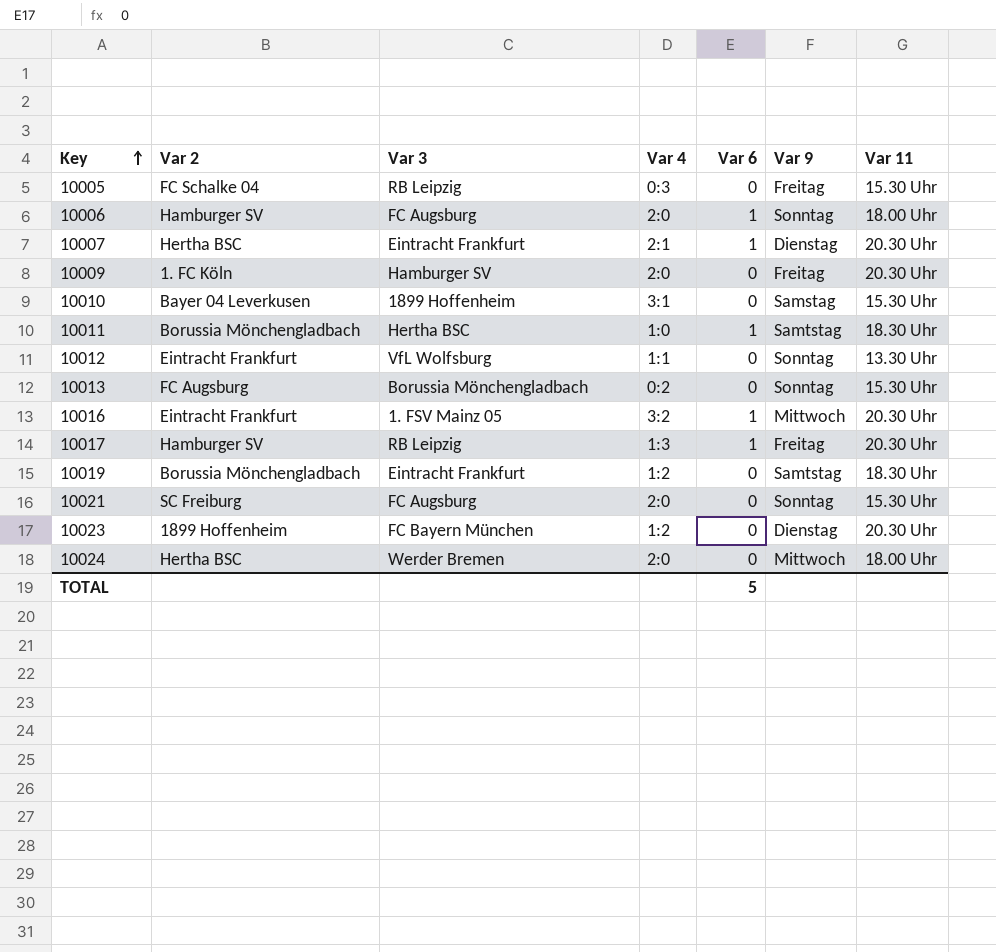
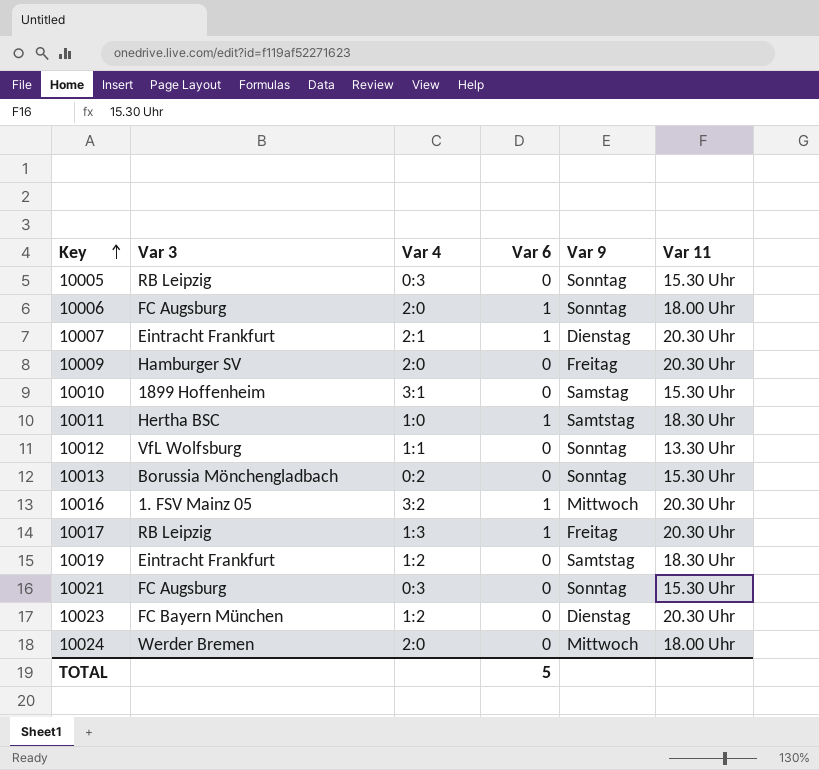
column Var 2 | position: 2 -> none
10005 | Var 9: Freitag -> Sonntag
10021 | Var 4: 2:0 -> 0:3

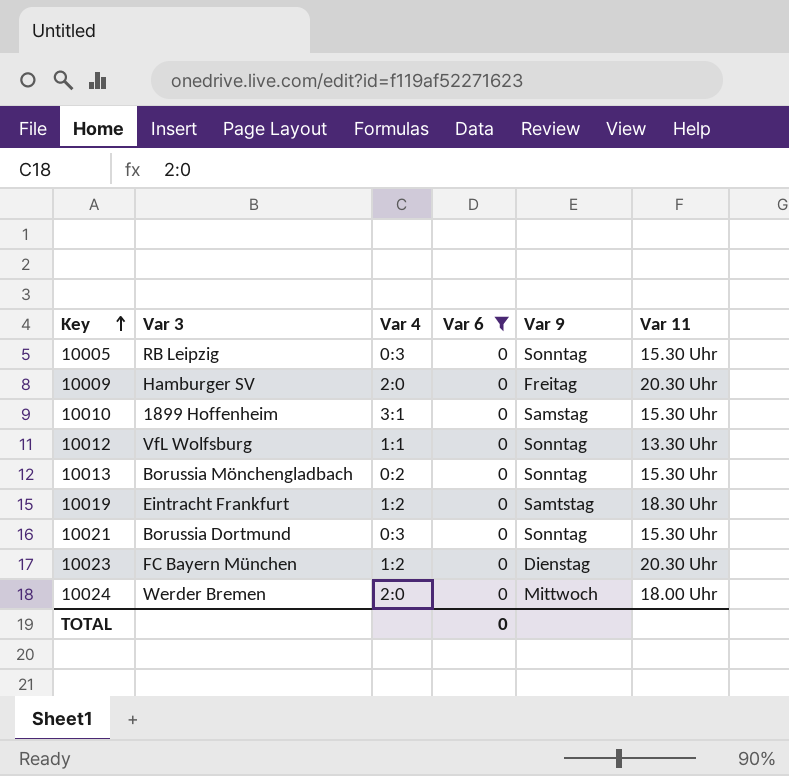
filter: none -> Var 6 = 0
10021 | Var 3: FC Augsburg -> Borussia Dortmund
TOTAL | Var 6: 5 -> 0

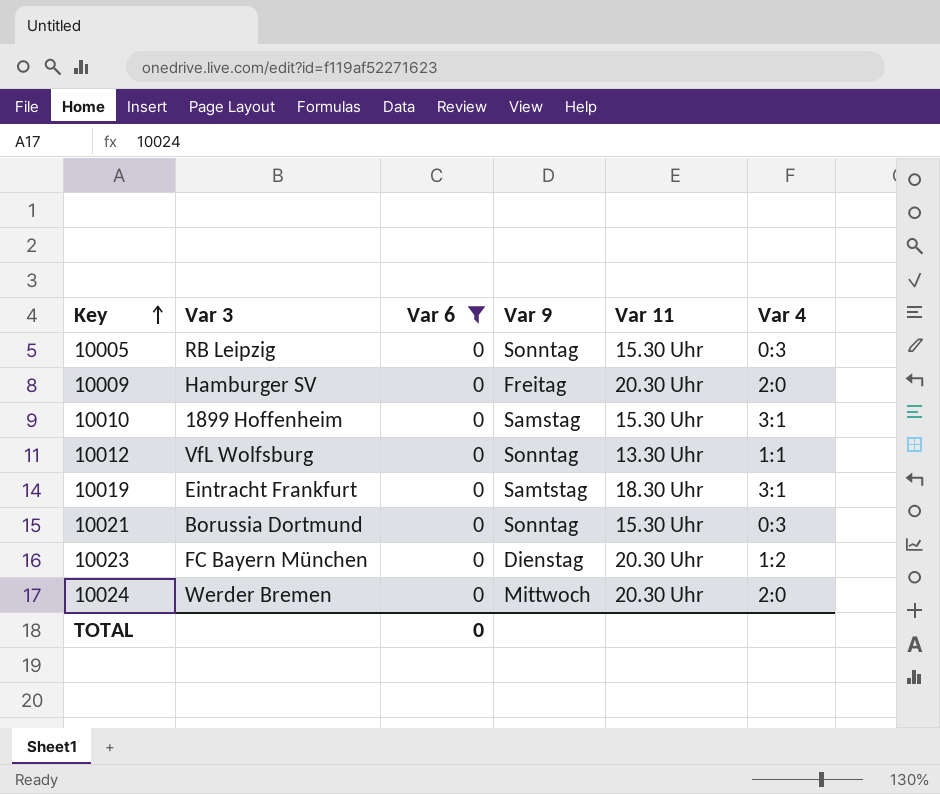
column Var 4 | position: 3 -> 6
row 10013: Borussia Mönchengladbach | 0:2 | 0 | Sonntag | 15.30 Uhr -> none
10019 | Var 4: 1:2 -> 3:1
10024 | Var 11: 18.00 Uhr -> 20.30 Uhr

